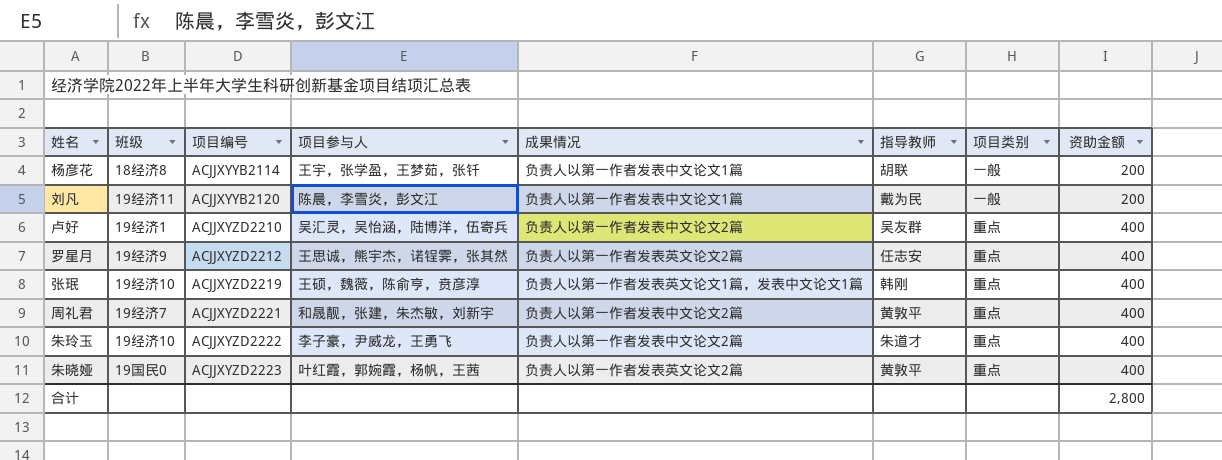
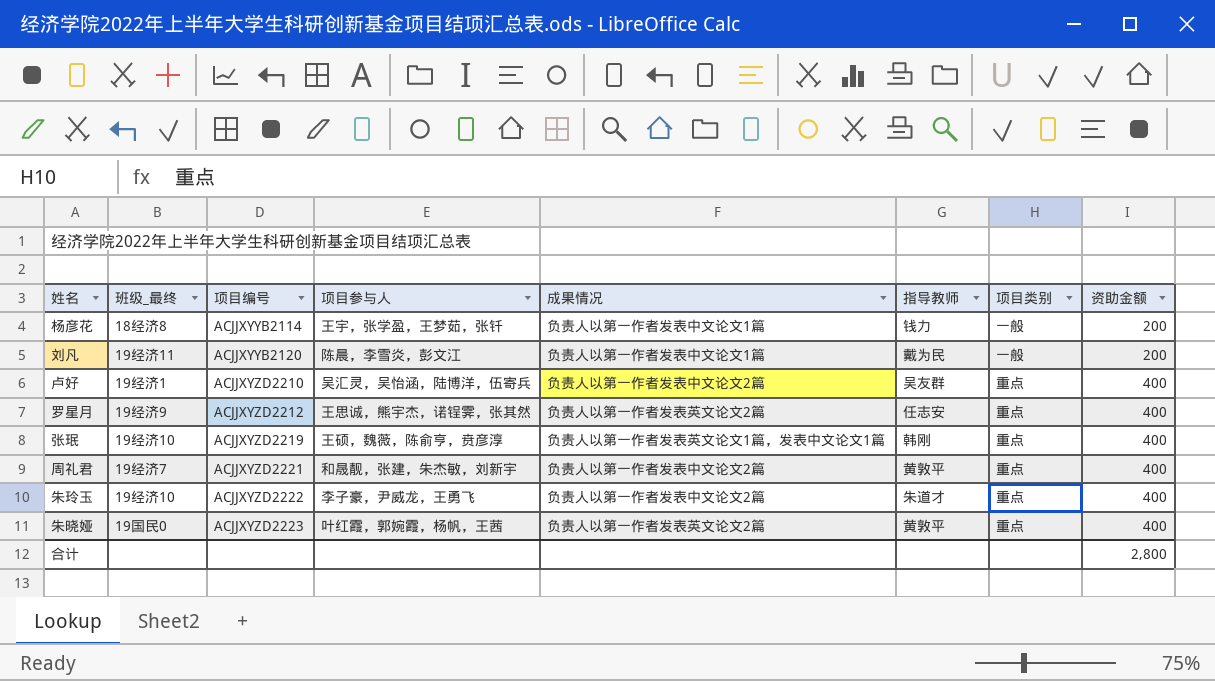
column name: 班级 -> 班级_最终
杨彦花 | 指导教师: 胡联 -> 钱力

